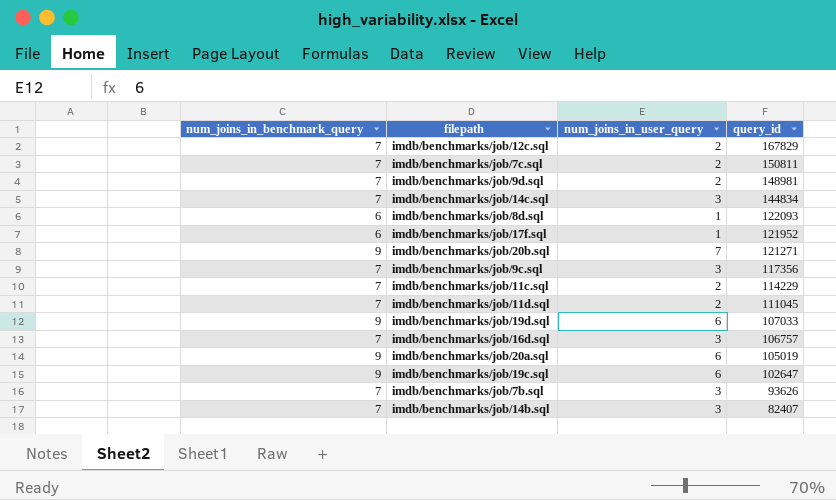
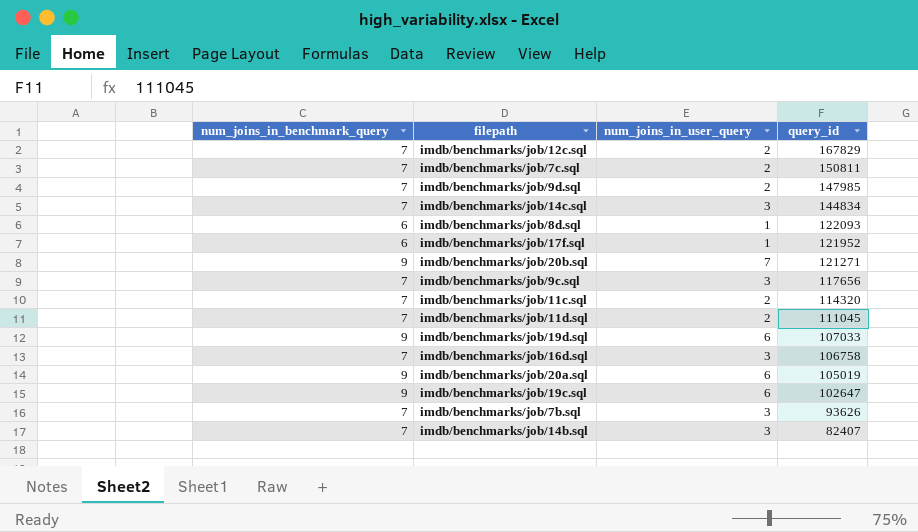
imdb/benchmarks/job/9d.sql | query_id: 148981 -> 147985
imdb/benchmarks/job/9c.sql | query_id: 117356 -> 117656
imdb/benchmarks/job/11c.sql | query_id: 114229 -> 114320
imdb/benchmarks/job/16d.sql | query_id: 106757 -> 106758

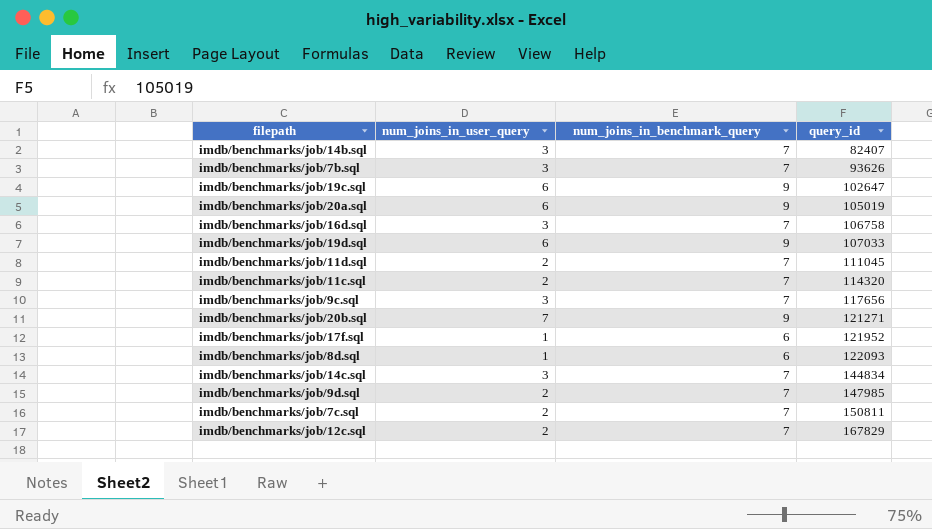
row order: query_id descending -> query_id ascending
column num_joins_in_benchmark_query | position: 1 -> 3

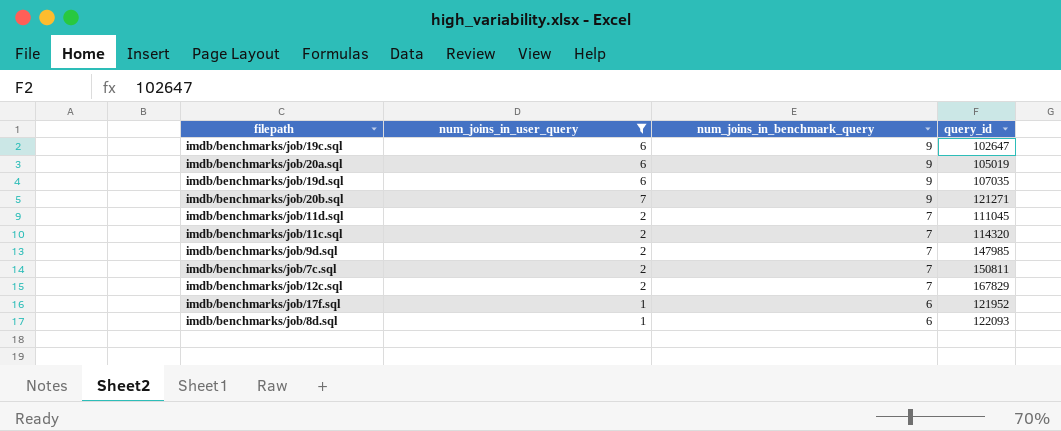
filter: none -> num_joins_in_user_query != 3
row order: query_id ascending -> num_joins_in_benchmark_query descending
imdb/benchmarks/job/19d.sql | query_id: 107033 -> 107035

